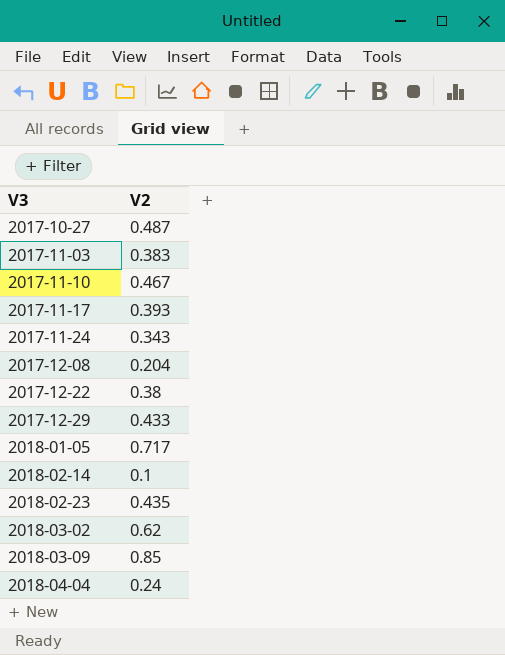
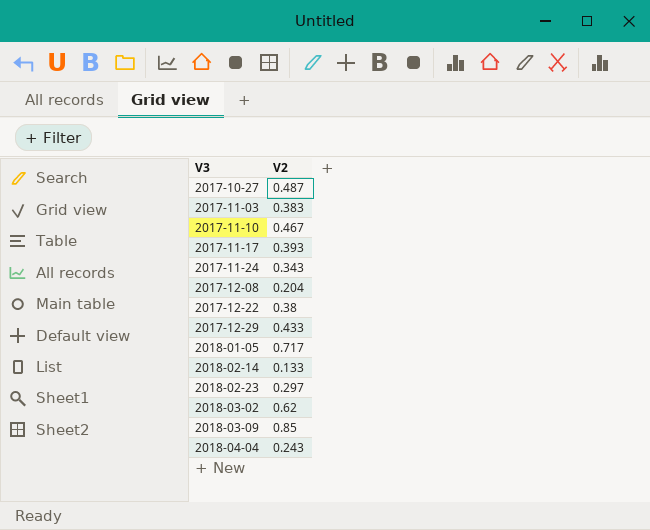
2018-02-14 | V2: 0.1 -> 0.133
2018-02-23 | V2: 0.435 -> 0.297
2018-04-04 | V2: 0.24 -> 0.243

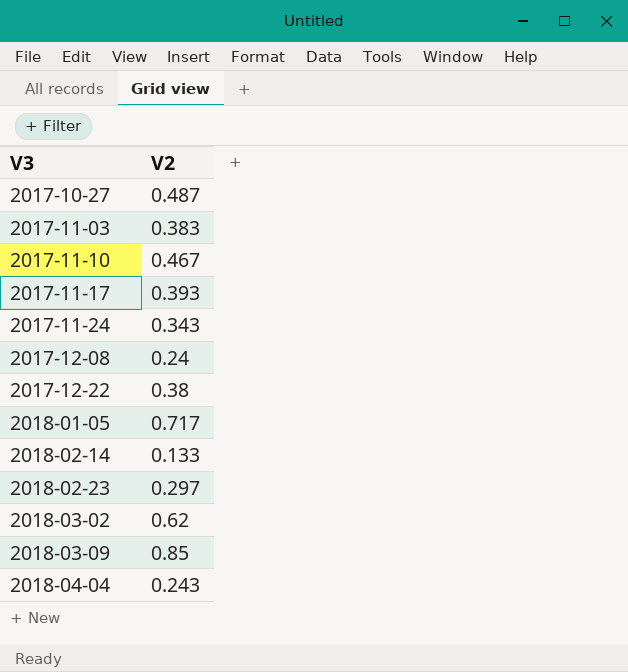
row 2017-12-29: 0.433 -> none
2017-12-08 | V2: 0.204 -> 0.24

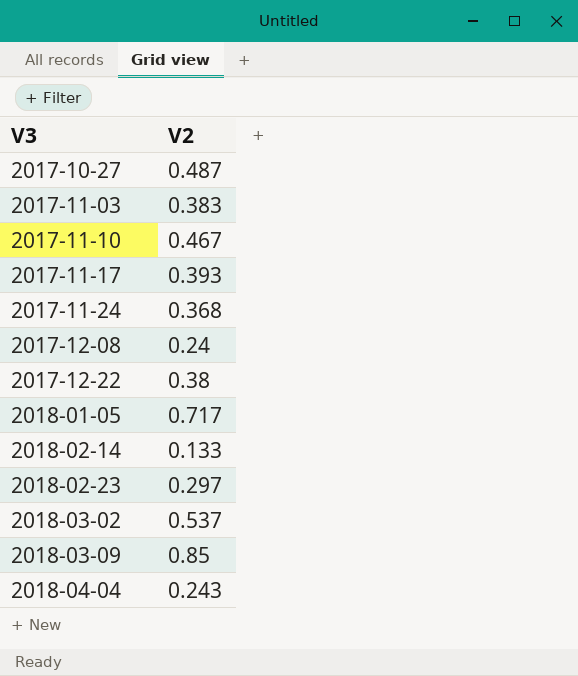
2017-11-24 | V2: 0.343 -> 0.368
2018-03-02 | V2: 0.62 -> 0.537

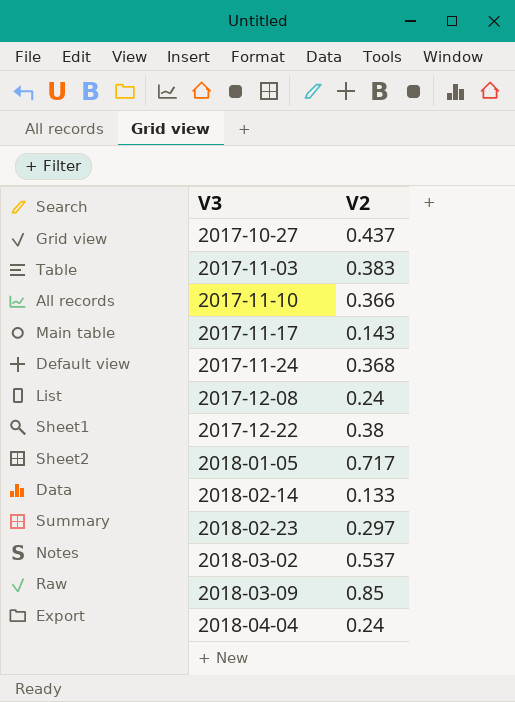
2017-10-27 | V2: 0.487 -> 0.437
2017-11-10 | V2: 0.467 -> 0.366
2017-11-17 | V2: 0.393 -> 0.143
2018-04-04 | V2: 0.243 -> 0.24

